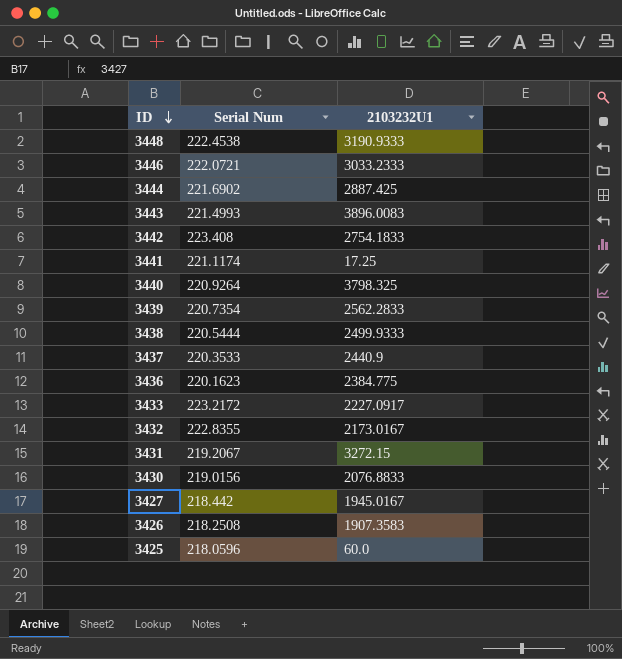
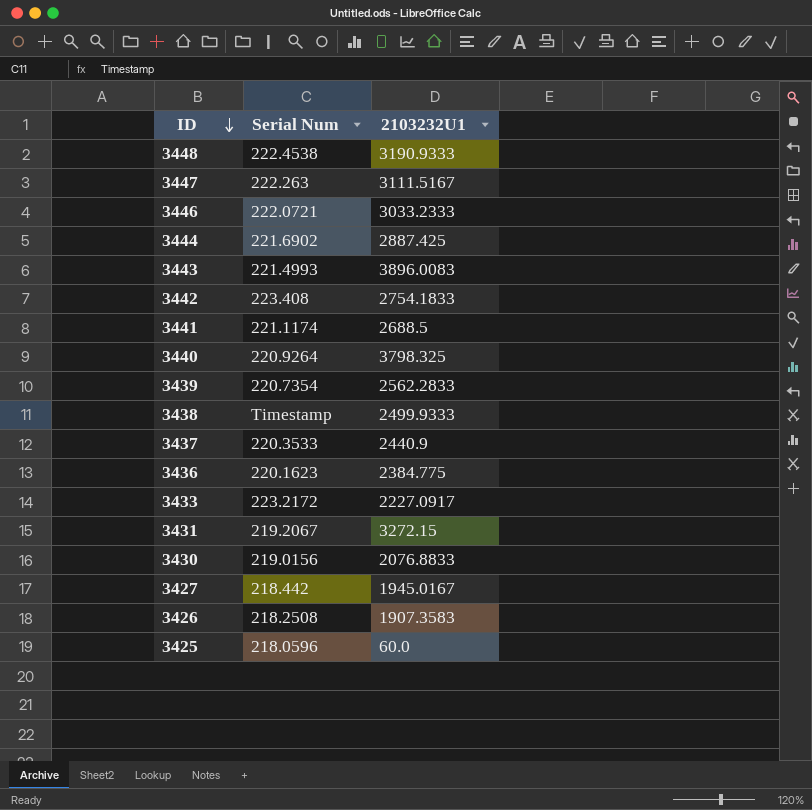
row 3432: 222.8355 | 2173.0167 -> none
row 3447: none -> 222.263 | 3111.5167
3441 | 2103232U1: 17.25 -> 2688.5
3438 | Serial Num: 220.5444 -> Timestamp

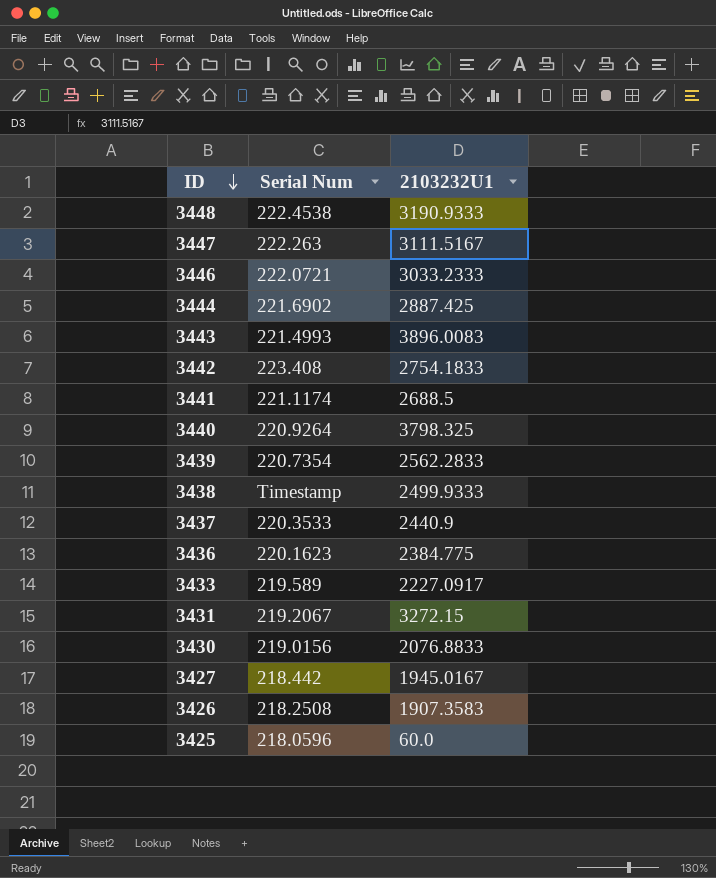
3433 | Serial Num: 223.2172 -> 219.589

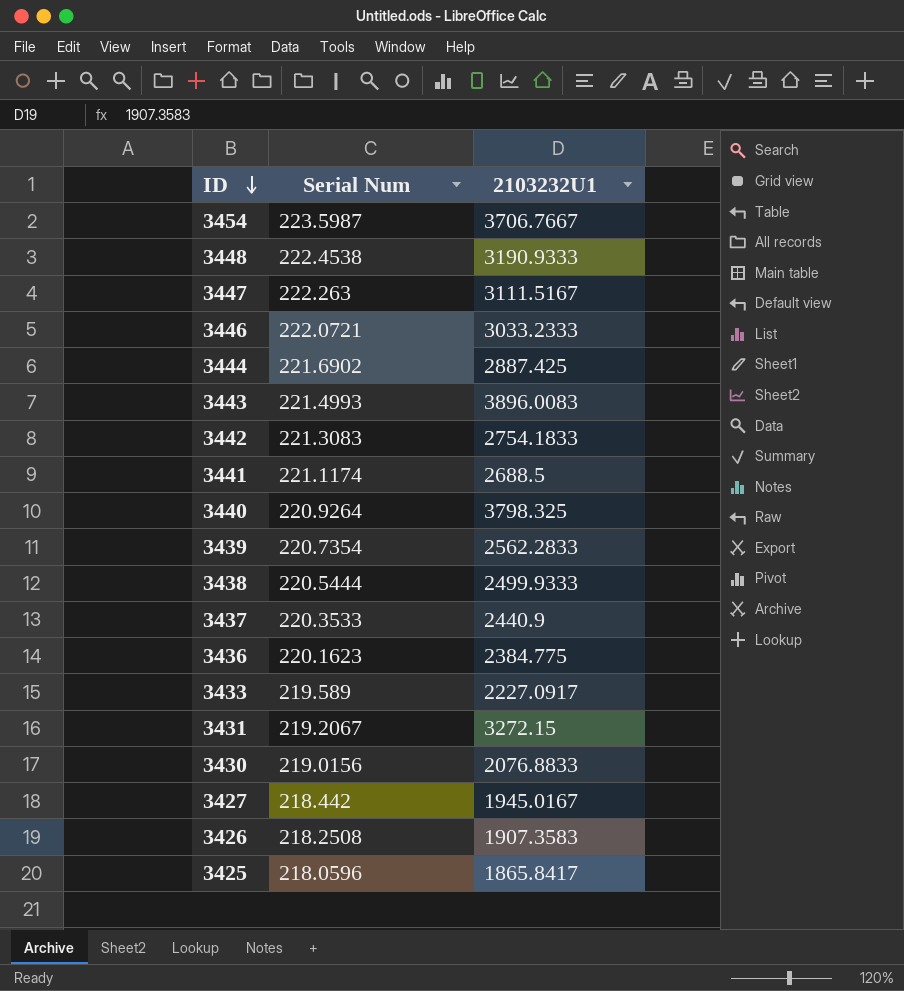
row 3454: none -> 223.5987 | 3706.7667
3442 | Serial Num: 223.408 -> 221.3083
3438 | Serial Num: Timestamp -> 220.5444
3425 | 2103232U1: 60.0 -> 1865.8417

